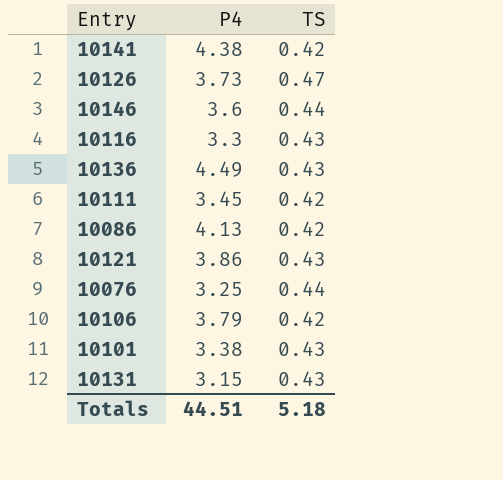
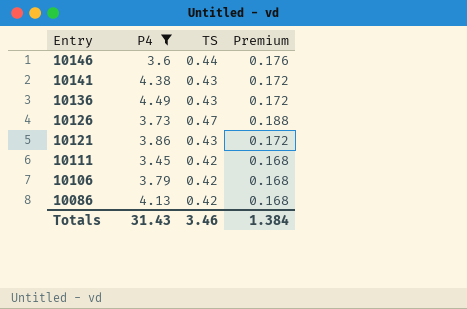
filter: none -> P4 >= 3.45
row order: none -> Entry descending
column Premium | formula: none -> [TS] * 0.4
10141 | TS: 0.42 -> 0.43
Totals | P4: 44.51 -> 31.43
Totals | TS: 5.18 -> 3.46

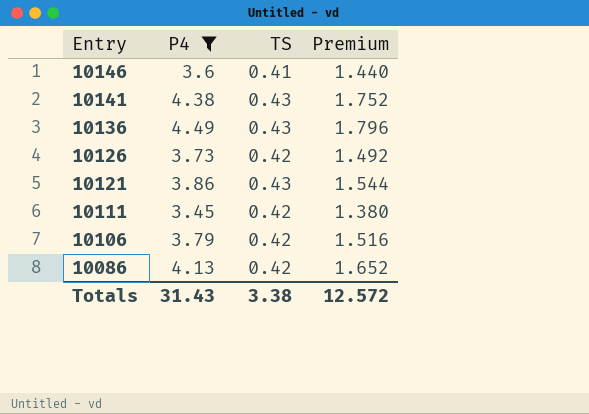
column Premium | formula: [TS] * 0.4 -> [P4] * 0.4
10146 | TS: 0.44 -> 0.41
10126 | TS: 0.47 -> 0.42
Totals | TS: 3.46 -> 3.38
Totals | Premium: 1.384 -> 12.572

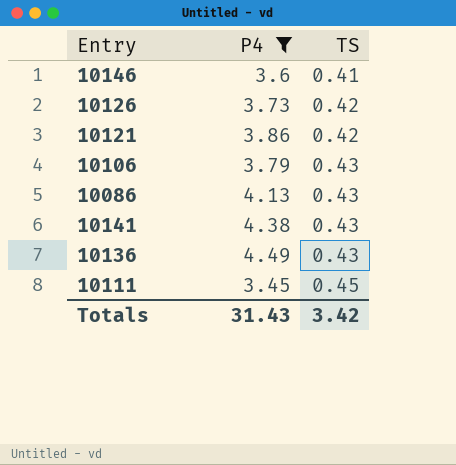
row order: Entry descending -> TS ascending
column Premium | formula: [P4] * 0.4 -> none
10121 | TS: 0.43 -> 0.42
10106 | TS: 0.42 -> 0.43
10086 | TS: 0.42 -> 0.43
10111 | TS: 0.42 -> 0.45
Totals | TS: 3.38 -> 3.42

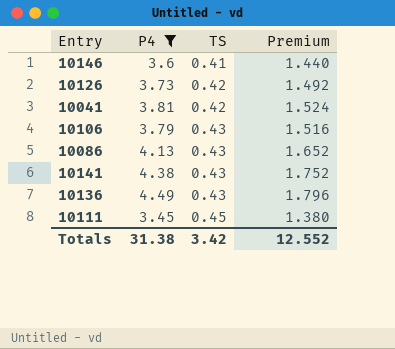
column Premium | formula: none -> [P4] * 0.4
row 10121: 3.86 | 0.42 -> none
row 10041: none -> 3.81 | 0.42 | 1.524
Totals | P4: 31.43 -> 31.38

